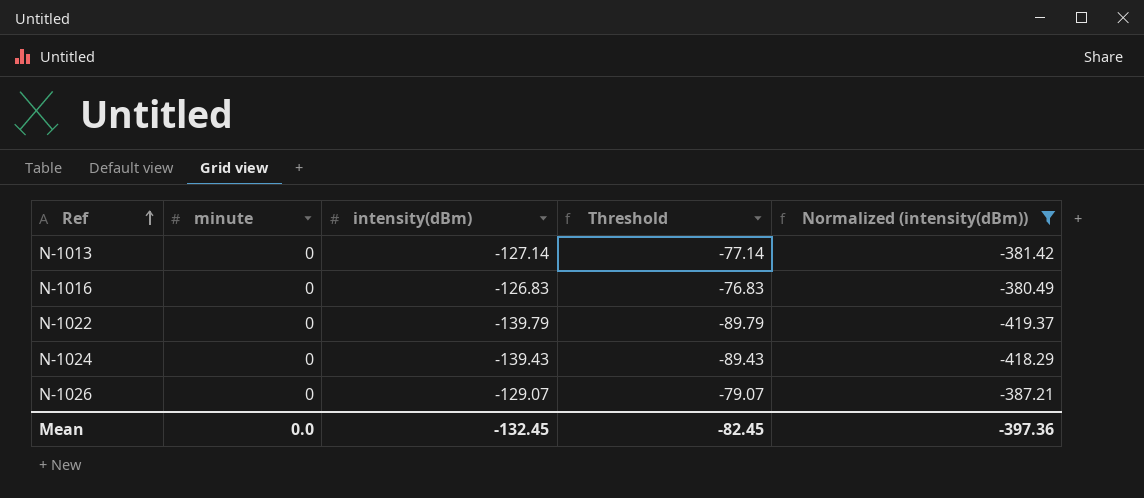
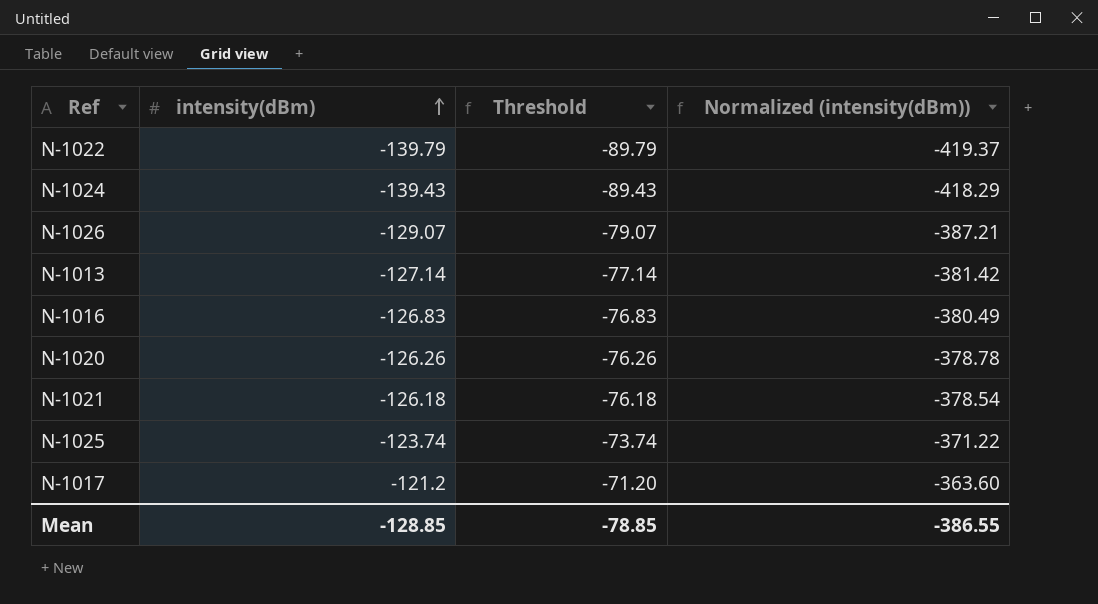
filter: Normalized (intensity(dBm)) <= -380.49 -> none
row order: Ref ascending -> intensity(dBm) ascending
column minute | position: 2 -> none
Mean | intensity(dBm): -132.45 -> -128.85
Mean | Threshold: -82.45 -> -78.85
Mean | Normalized (intensity(dBm)): -397.36 -> -386.55

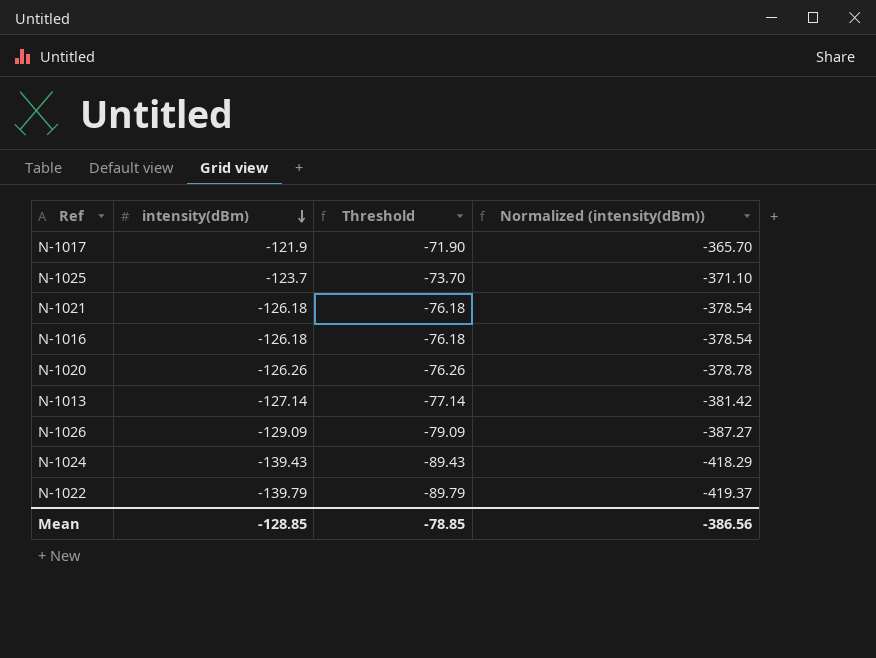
row order: intensity(dBm) ascending -> intensity(dBm) descending
N-1017 | intensity(dBm): -121.2 -> -121.9
N-1017 | Threshold: -71.20 -> -71.90
N-1017 | Normalized (intensity(dBm)): -363.60 -> -365.70
N-1025 | intensity(dBm): -123.74 -> -123.7
N-1025 | Threshold: -73.74 -> -73.70
N-1025 | Normalized (intensity(dBm)): -371.22 -> -371.10
N-1016 | intensity(dBm): -126.83 -> -126.18
N-1016 | Threshold: -76.83 -> -76.18
N-1016 | Normalized (intensity(dBm)): -380.49 -> -378.54
N-1026 | intensity(dBm): -129.07 -> -129.09
N-1026 | Threshold: -79.07 -> -79.09
N-1026 | Normalized (intensity(dBm)): -387.21 -> -387.27
Mean | Normalized (intensity(dBm)): -386.55 -> -386.56

